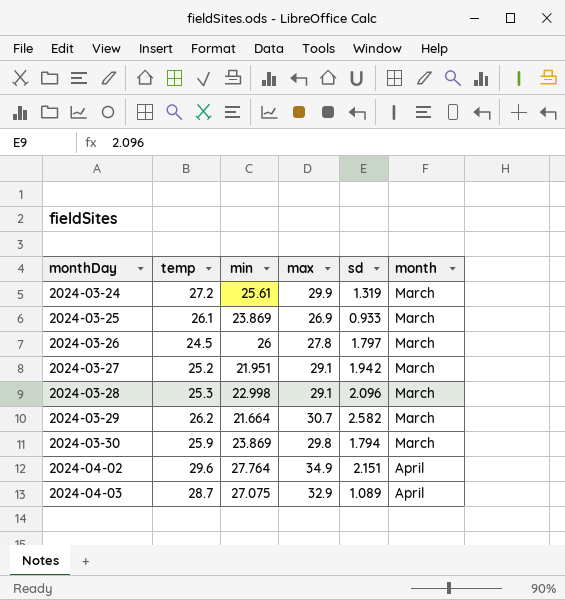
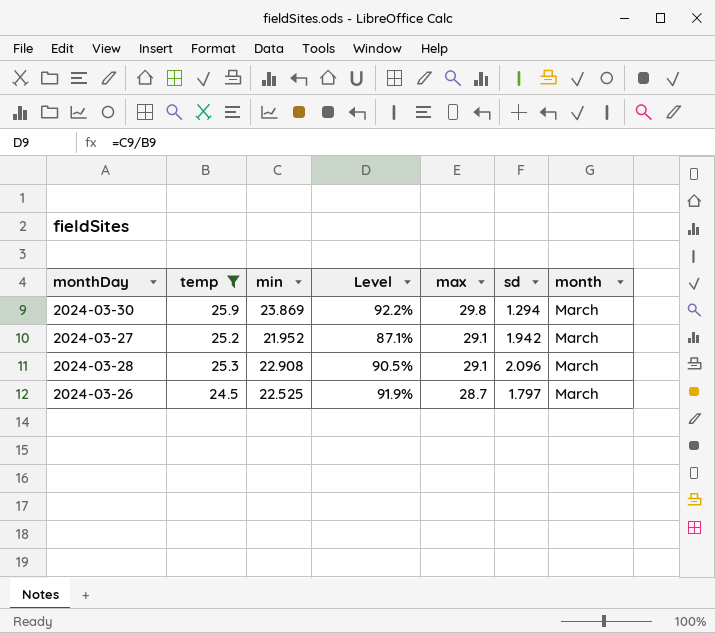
filter: none -> temp <= 25.9
row order: monthDay ascending -> max descending
column Level | formula: none -> [min] / [temp]
2024-03-30 | sd: 1.794 -> 1.294
2024-03-27 | min: 21.951 -> 21.952
2024-03-28 | min: 22.998 -> 22.908
2024-03-26 | min: 26 -> 22.525
2024-03-26 | max: 27.8 -> 28.7

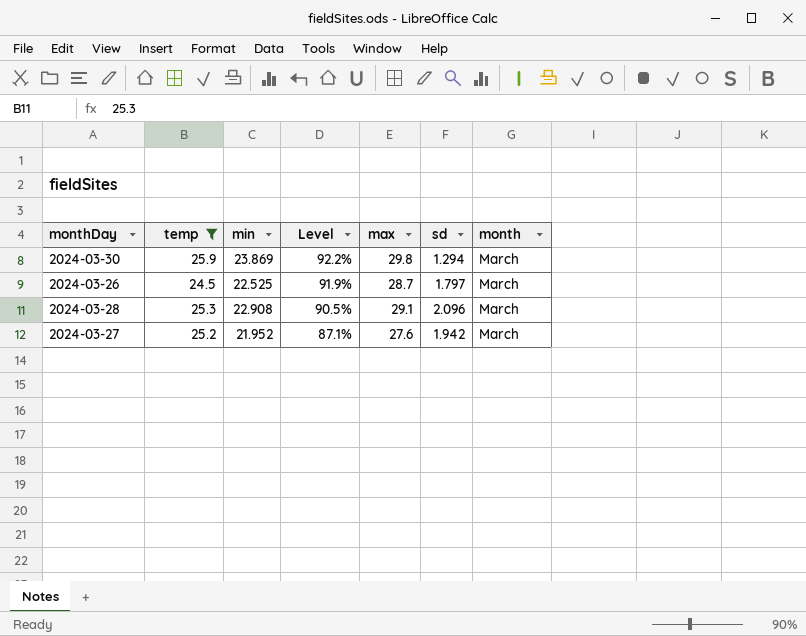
row order: max descending -> Level descending
2024-03-27 | max: 29.1 -> 27.6

